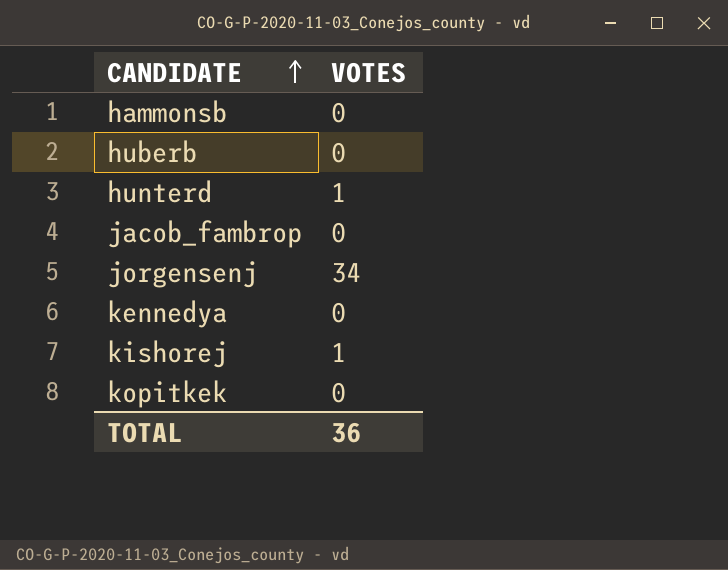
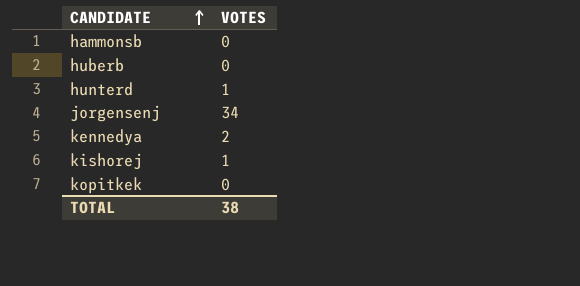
row jacob_fambrop: 0 -> none
kennedya | VOTES: 0 -> 2
TOTAL | VOTES: 36 -> 38

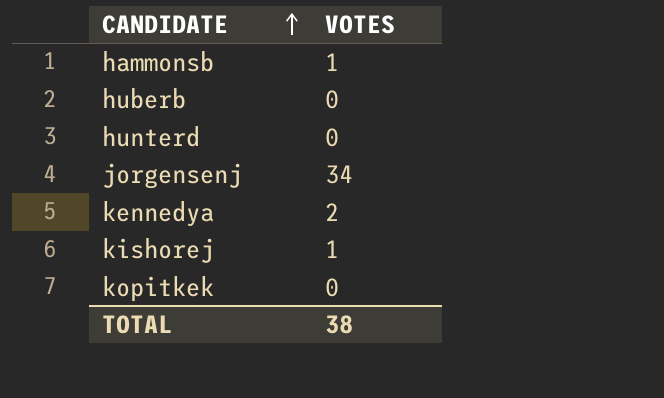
hammonsb | VOTES: 0 -> 1
hunterd | VOTES: 1 -> 0

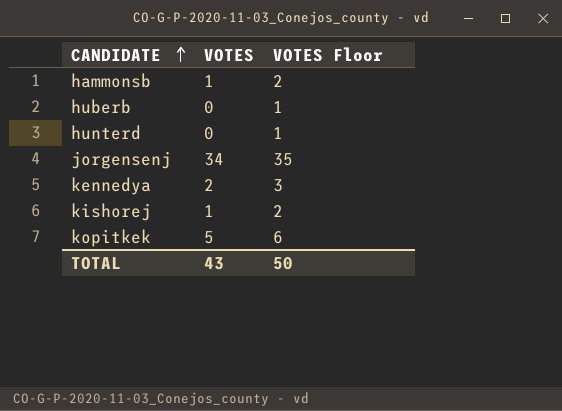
column VOTES Floor | formula: none -> [VOTES] + 1
kopitkek | VOTES: 0 -> 5
TOTAL | VOTES: 38 -> 43

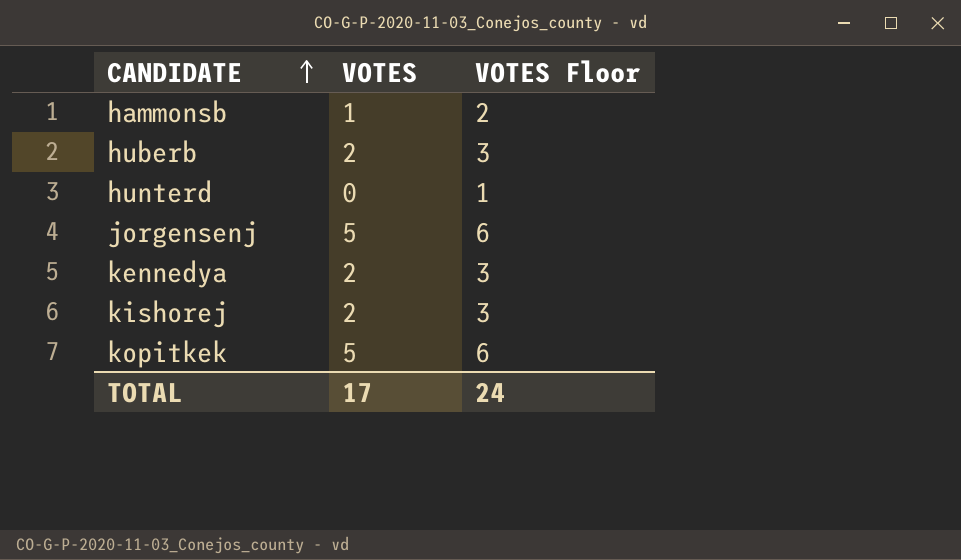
huberb | VOTES: 0 -> 2
huberb | VOTES Floor: 1 -> 3
jorgensenj | VOTES: 34 -> 5
jorgensenj | VOTES Floor: 35 -> 6
kishorej | VOTES: 1 -> 2
kishorej | VOTES Floor: 2 -> 3
TOTAL | VOTES: 43 -> 17
TOTAL | VOTES Floor: 50 -> 24

